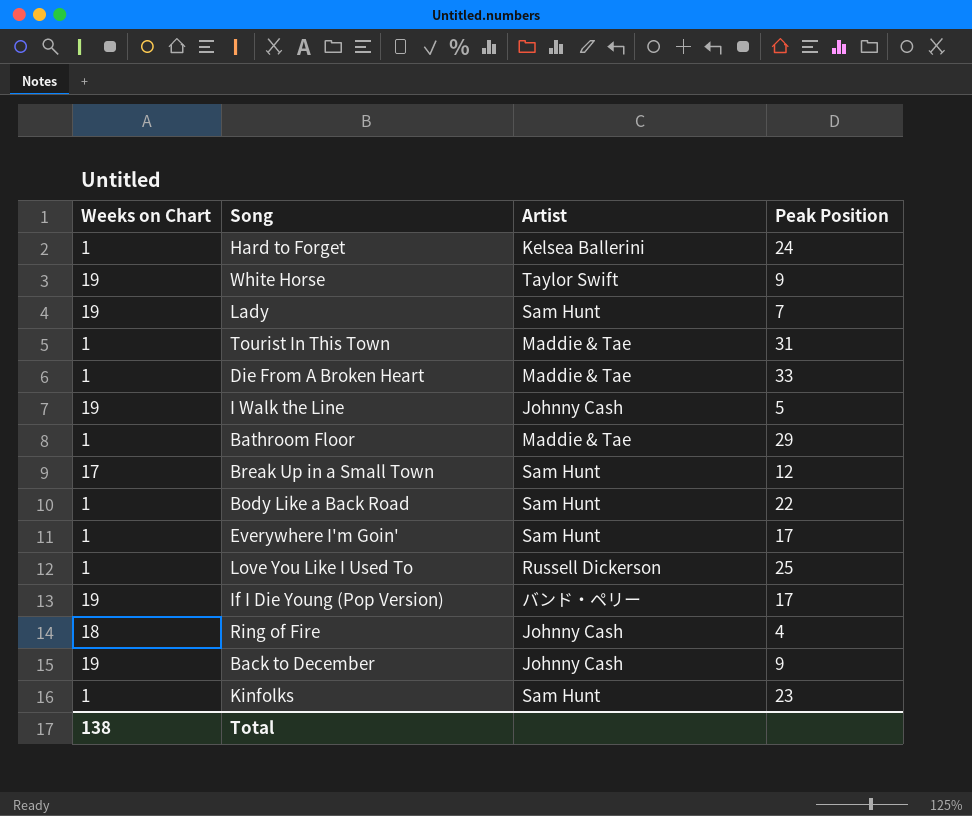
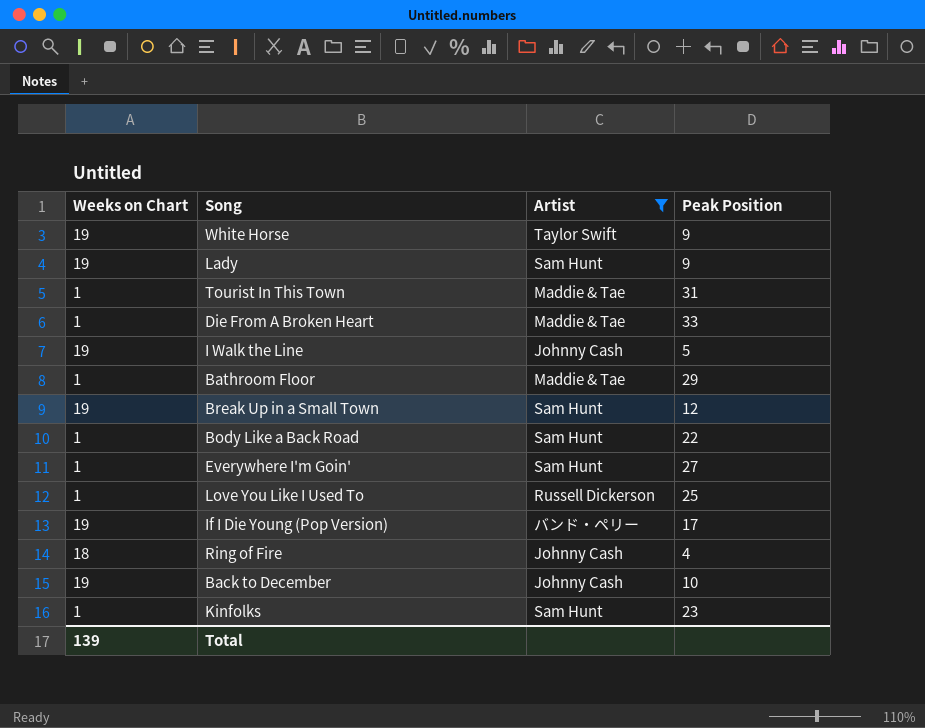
filter: none -> Artist != Kelsea Ballerini
Lady | Peak Position: 7 -> 9
Break Up in a Small Town | Weeks on Chart: 17 -> 19
Everywhere I'm Goin' | Peak Position: 17 -> 27
Back to December | Peak Position: 9 -> 10
Total | Weeks on Chart: 138 -> 139

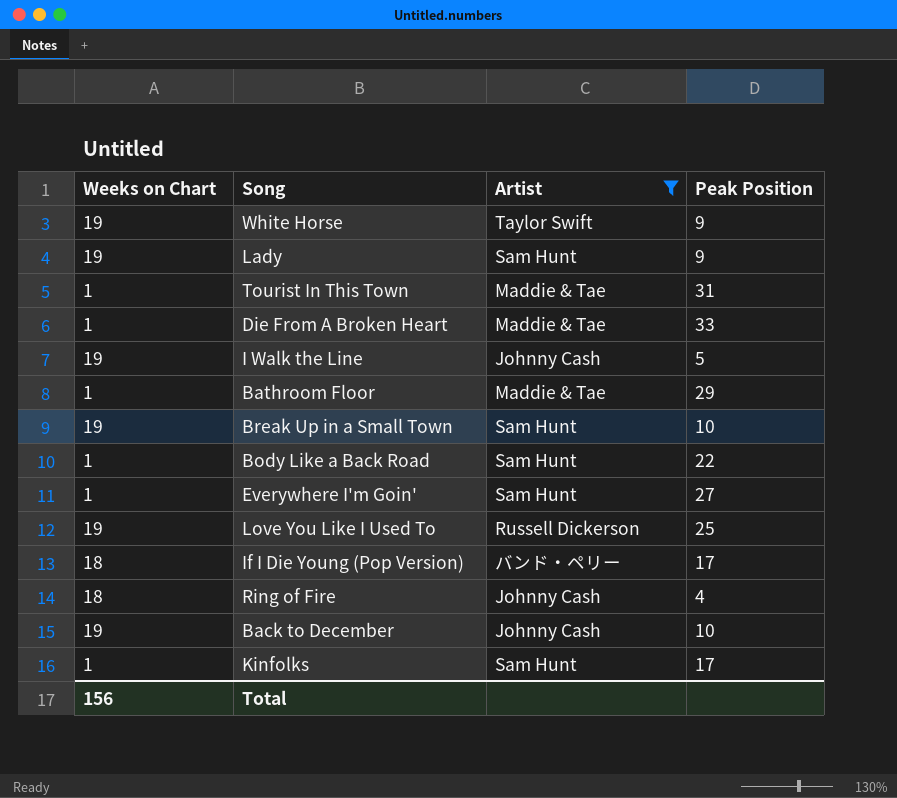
Break Up in a Small Town | Peak Position: 12 -> 10
Love You Like I Used To | Weeks on Chart: 1 -> 19
If I Die Young (Pop Version) | Weeks on Chart: 19 -> 18
Kinfolks | Peak Position: 23 -> 17
Total | Weeks on Chart: 139 -> 156

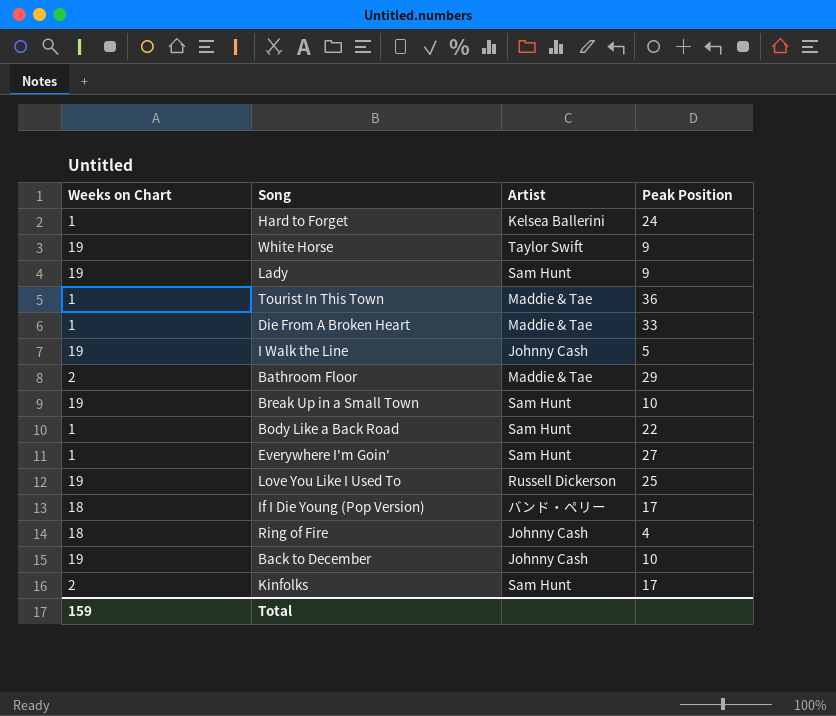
filter: Artist != Kelsea Ballerini -> none
Tourist In This Town | Peak Position: 31 -> 36
Bathroom Floor | Weeks on Chart: 1 -> 2
Kinfolks | Weeks on Chart: 1 -> 2
Total | Weeks on Chart: 156 -> 159

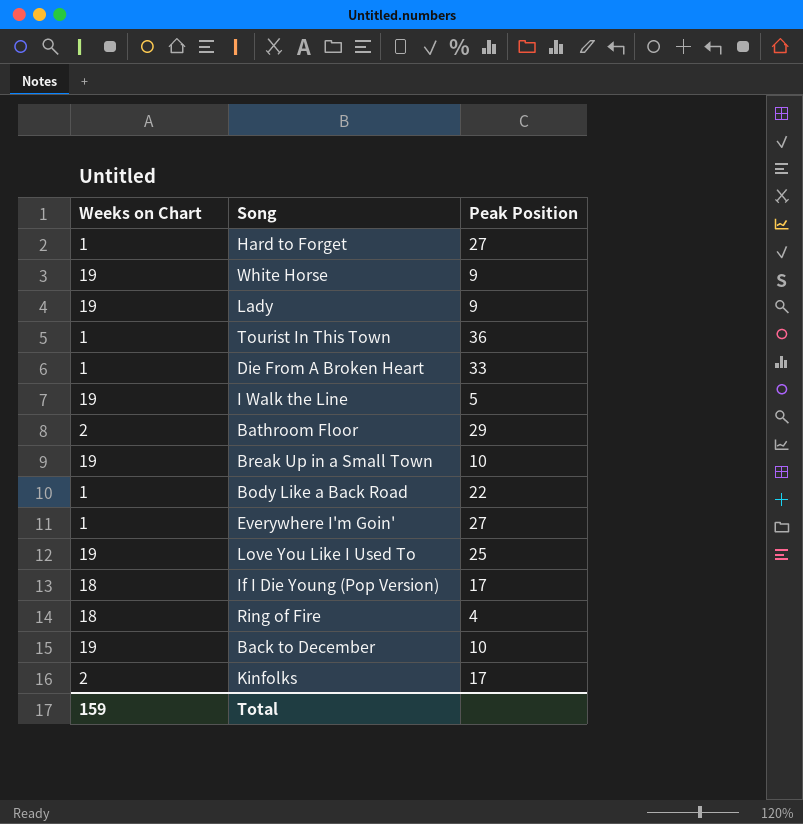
column Artist | position: 3 -> none
Hard to Forget | Peak Position: 24 -> 27

